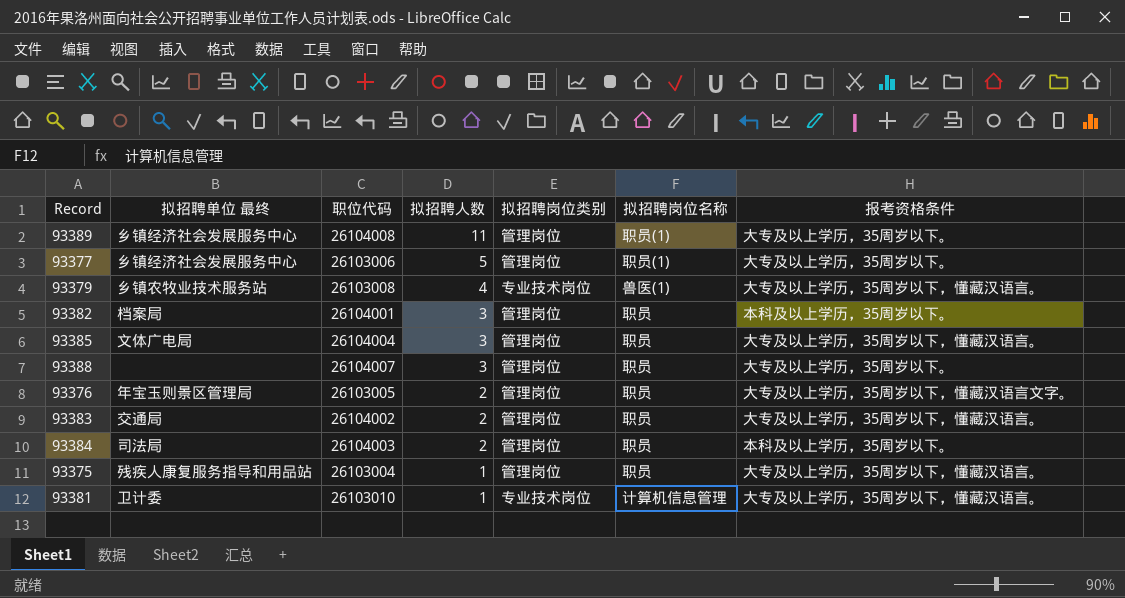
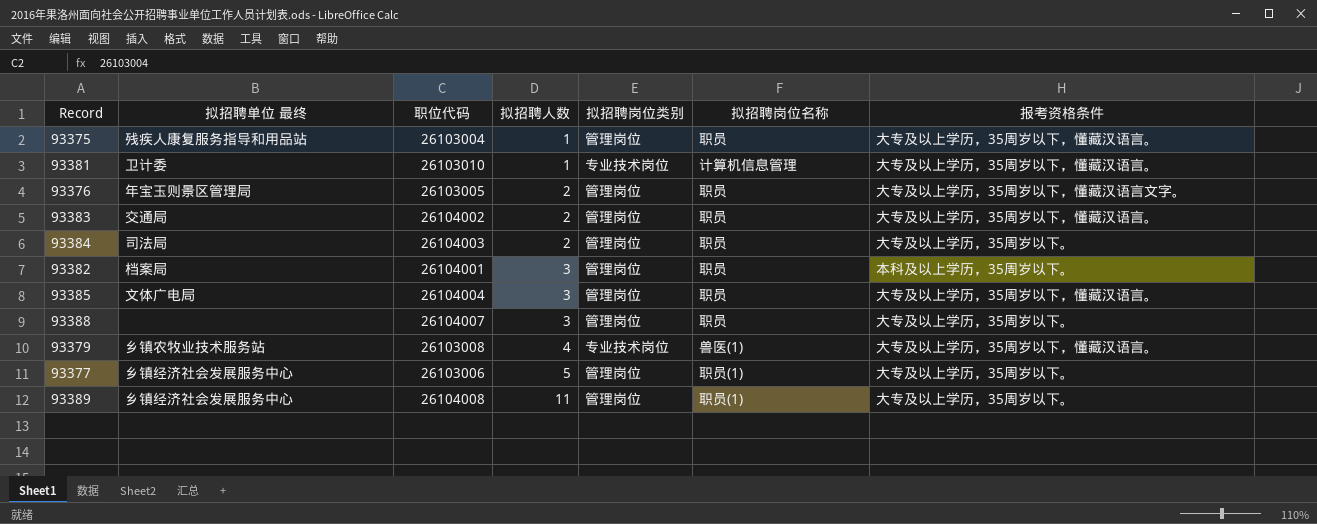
row order: 拟招聘人数 descending -> 拟招聘人数 ascending
93384 | 报考资格条件: 本科及以上学历，35周岁以下。 -> 大专及以上学历，35周岁以下。

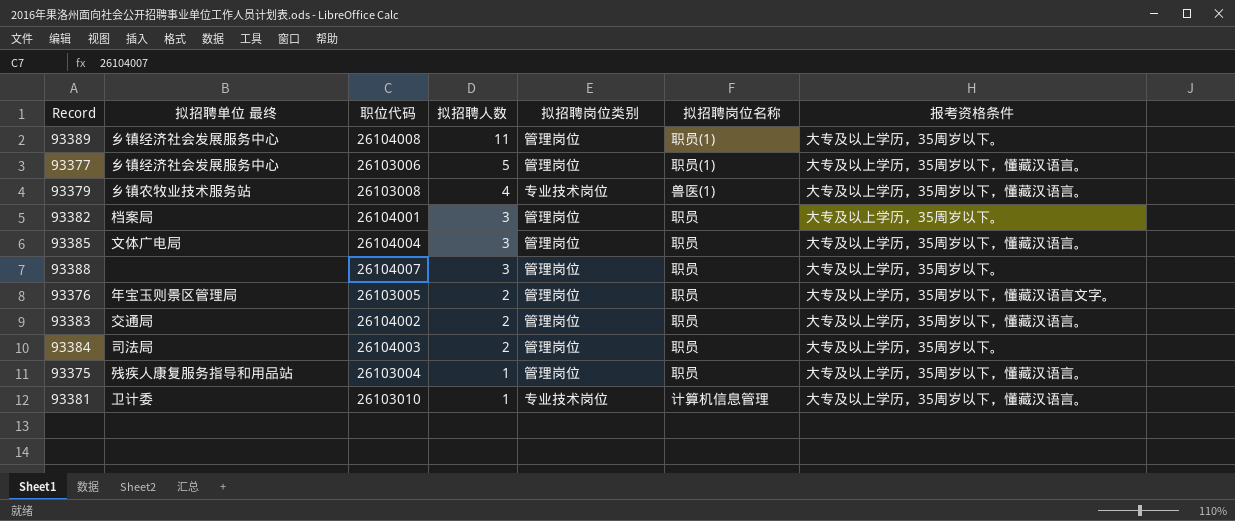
row order: 拟招聘人数 ascending -> 拟招聘人数 descending
93377 | 报考资格条件: 大专及以上学历，35周岁以下。 -> 大专及以上学历，35周岁以下，懂藏汉语言。
93382 | 报考资格条件: 本科及以上学历，35周岁以下。 -> 大专及以上学历，35周岁以下。

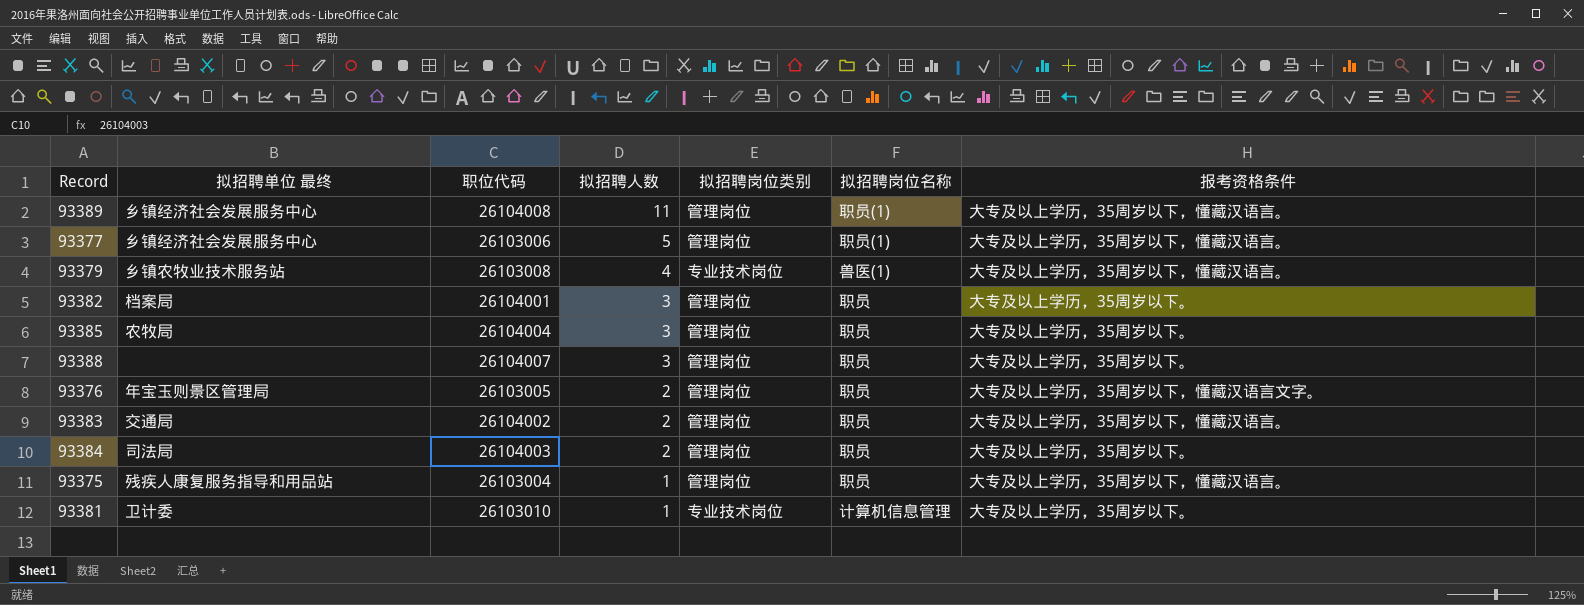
93389 | 报考资格条件: 大专及以上学历，35周岁以下。 -> 大专及以上学历，35周岁以下，懂藏汉语言。
93385 | 拟招聘单位 最终: 文体广电局 -> 农牧局
93385 | 报考资格条件: 大专及以上学历，35周岁以下，懂藏汉语言。 -> 大专及以上学历，35周岁以下。
93381 | 报考资格条件: 大专及以上学历，35周岁以下，懂藏汉语言。 -> 大专及以上学历，35周岁以下。

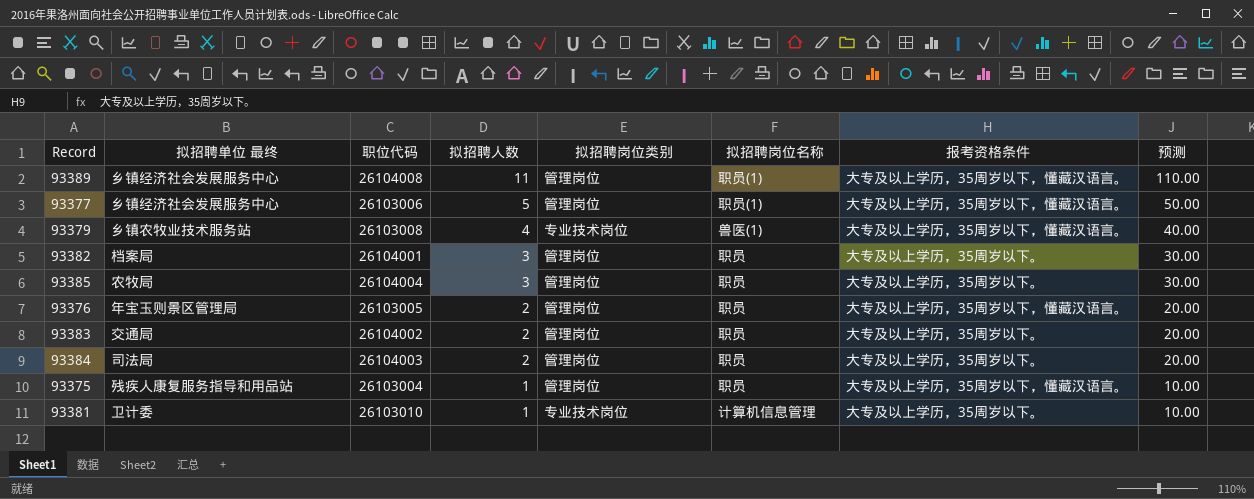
column 预测 | formula: none -> [拟招聘人数] * 10
row 93388: none | 26104007 | 3 | 管理岗位 | 职员 | 大专及以上学历，35周岁以下。 -> none
93376 | 报考资格条件: 大专及以上学历，35周岁以下，懂藏汉语言文字。 -> 大专及以上学历，35周岁以下，懂藏汉语言。
93383 | 报考资格条件: 大专及以上学历，35周岁以下，懂藏汉语言。 -> 大专及以上学历，35周岁以下。

